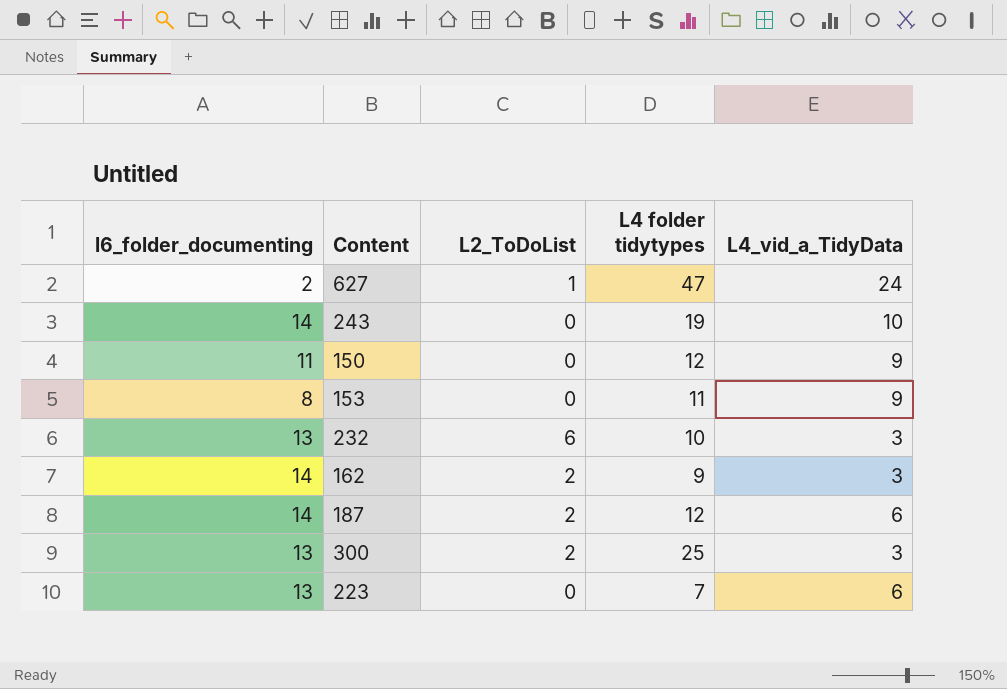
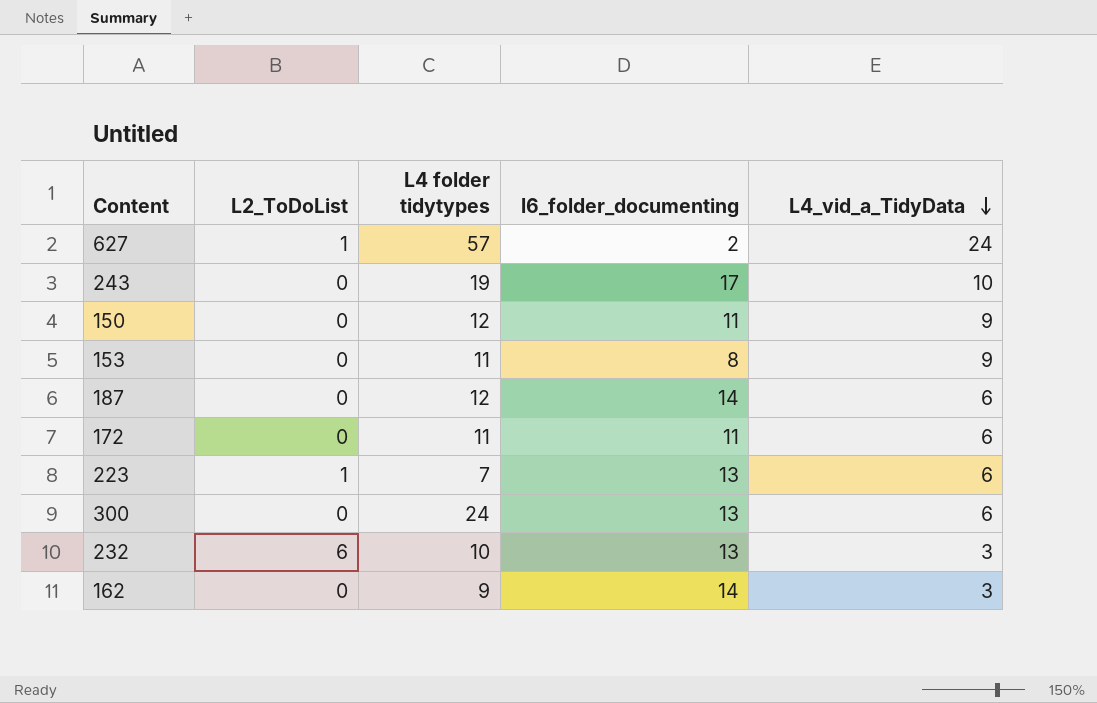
row order: none -> L4_vid_a_TidyData descending
column l6_folder_documenting | position: 1 -> 4
627 | L4 folder tidytypes: 47 -> 57
243 | l6_folder_documenting: 14 -> 17
187 | L2_ToDoList: 2 -> 0
row 172: none -> 0 | 11 | 11 | 6
223 | L2_ToDoList: 0 -> 1
300 | L2_ToDoList: 2 -> 0
300 | L4 folder tidytypes: 25 -> 24
300 | L4_vid_a_TidyData: 3 -> 6
162 | L2_ToDoList: 2 -> 0

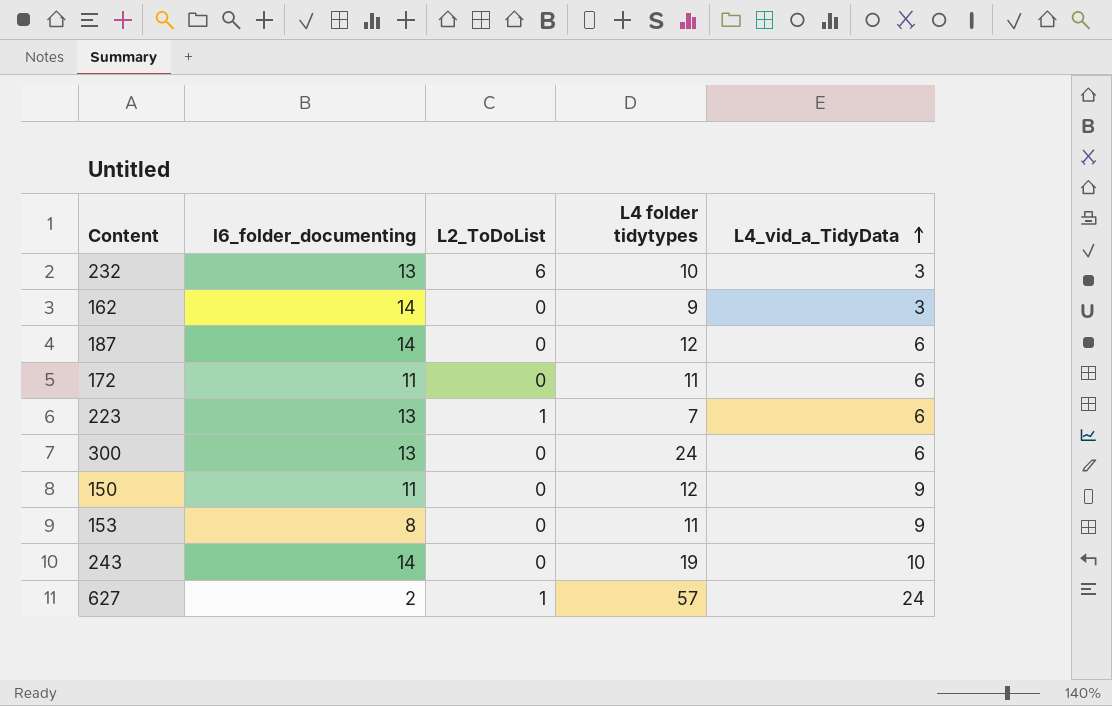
row order: L4_vid_a_TidyData descending -> L4_vid_a_TidyData ascending
column l6_folder_documenting | position: 4 -> 2
243 | l6_folder_documenting: 17 -> 14

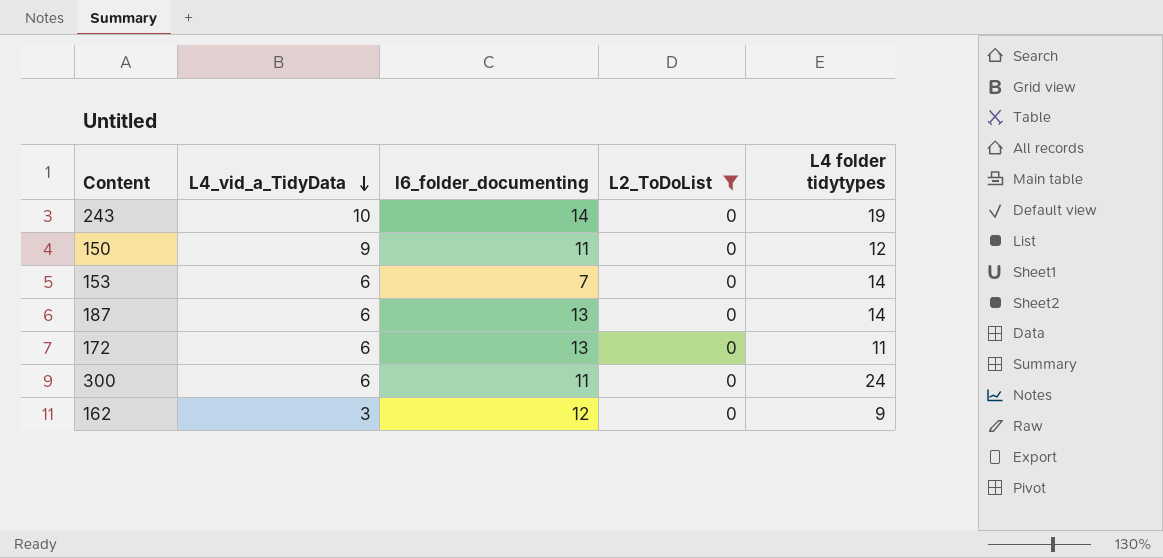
filter: none -> L2_ToDoList = 0
row order: L4_vid_a_TidyData ascending -> L4_vid_a_TidyData descending
column L4_vid_a_TidyData | position: 5 -> 2
153 | L4_vid_a_TidyData: 9 -> 6
153 | l6_folder_documenting: 8 -> 7
153 | L4 folder tidytypes: 11 -> 14
187 | l6_folder_documenting: 14 -> 13
187 | L4 folder tidytypes: 12 -> 14
172 | l6_folder_documenting: 11 -> 13
300 | l6_folder_documenting: 13 -> 11
162 | l6_folder_documenting: 14 -> 12

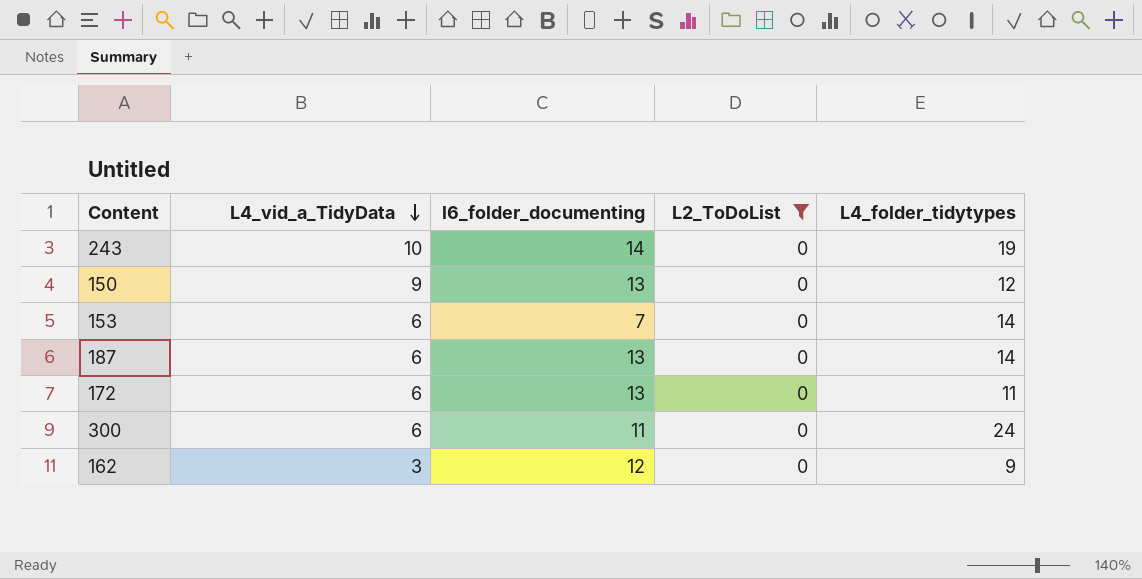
column name: L4 folder tidytypes -> L4_folder_tidytypes
150 | l6_folder_documenting: 11 -> 13

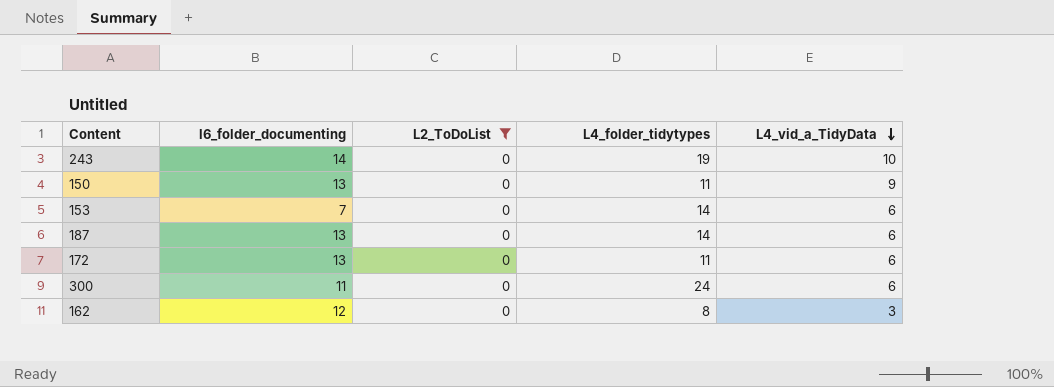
column L4_vid_a_TidyData | position: 2 -> 5
150 | L4_folder_tidytypes: 12 -> 11
162 | L4_folder_tidytypes: 9 -> 8

